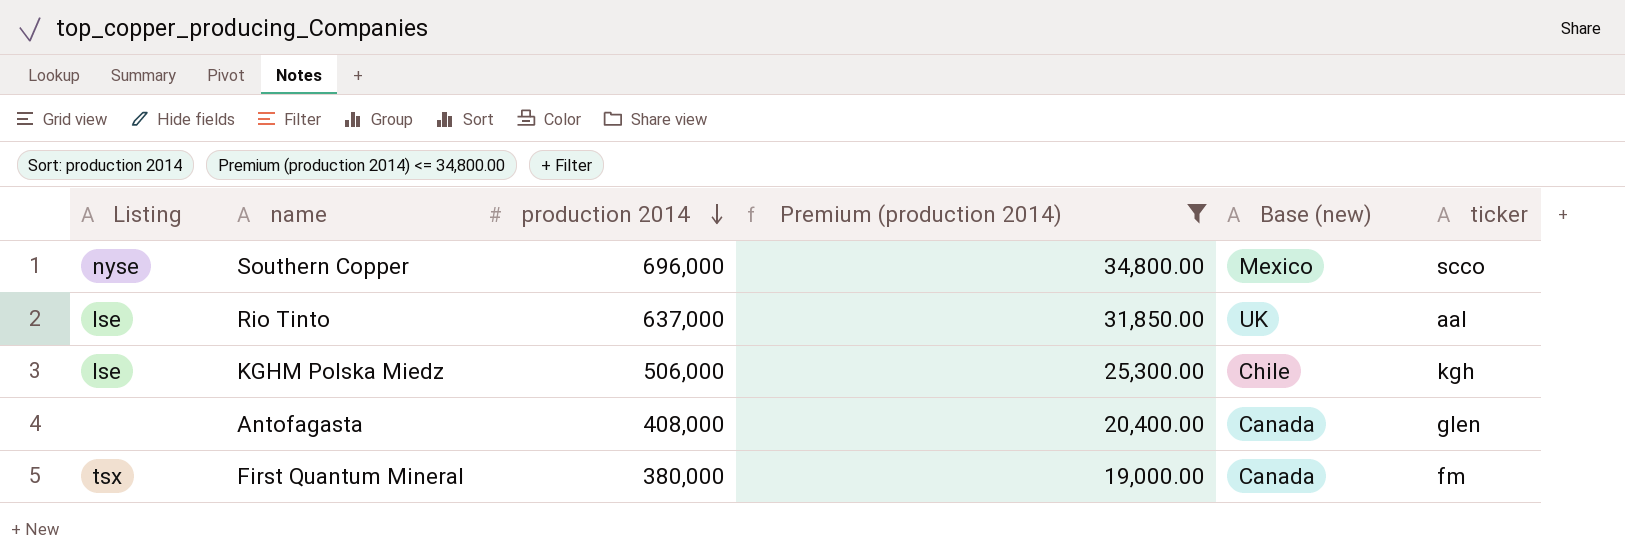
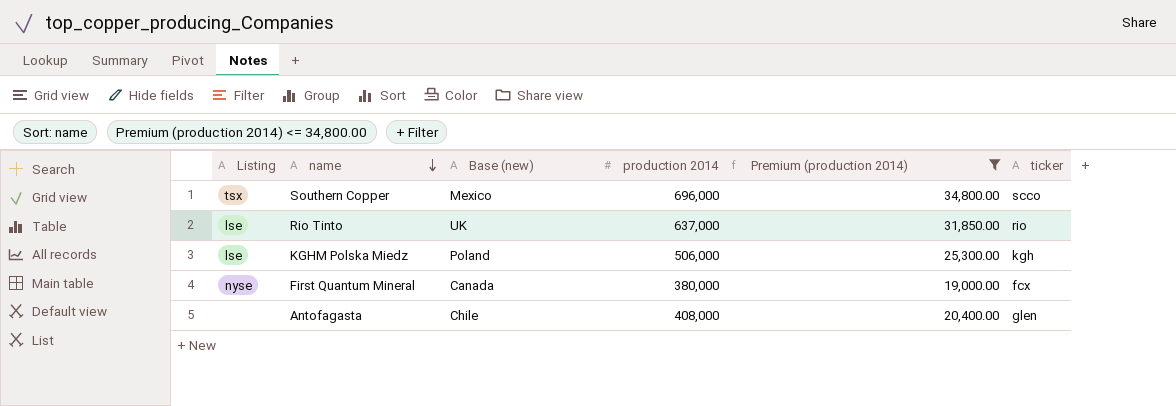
row order: production 2014 descending -> name descending
column Base (new) | position: 5 -> 3
Southern Copper | Listing: nyse -> tsx
Rio Tinto | ticker: aal -> rio
KGHM Polska Miedz | Base (new): Chile -> Poland
First Quantum Mineral | Listing: tsx -> nyse
First Quantum Mineral | ticker: fm -> fcx
Antofagasta | Base (new): Canada -> Chile

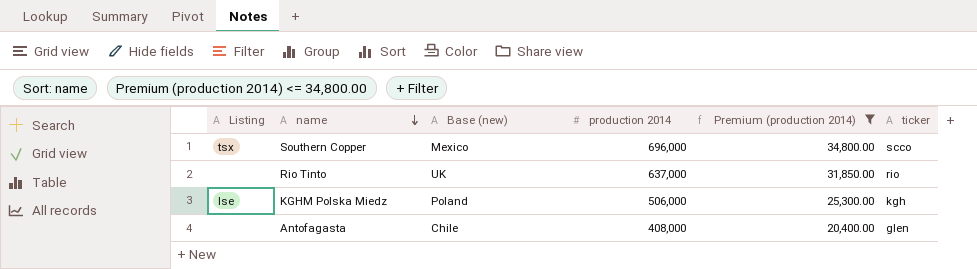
row First Quantum Mineral: nyse | Canada | 380,000 | 19,000.00 | fcx -> none
Rio Tinto | Listing: lse -> none

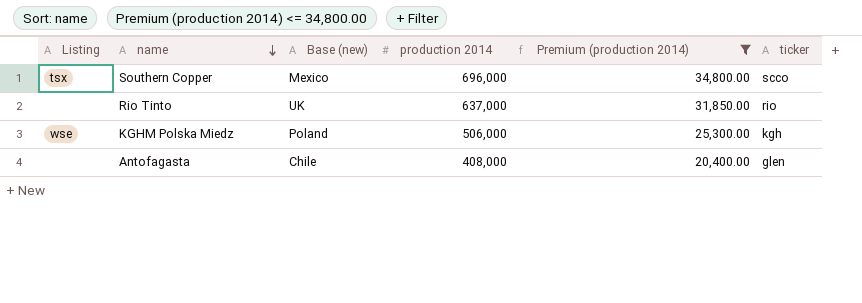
KGHM Polska Miedz | Listing: lse -> wse

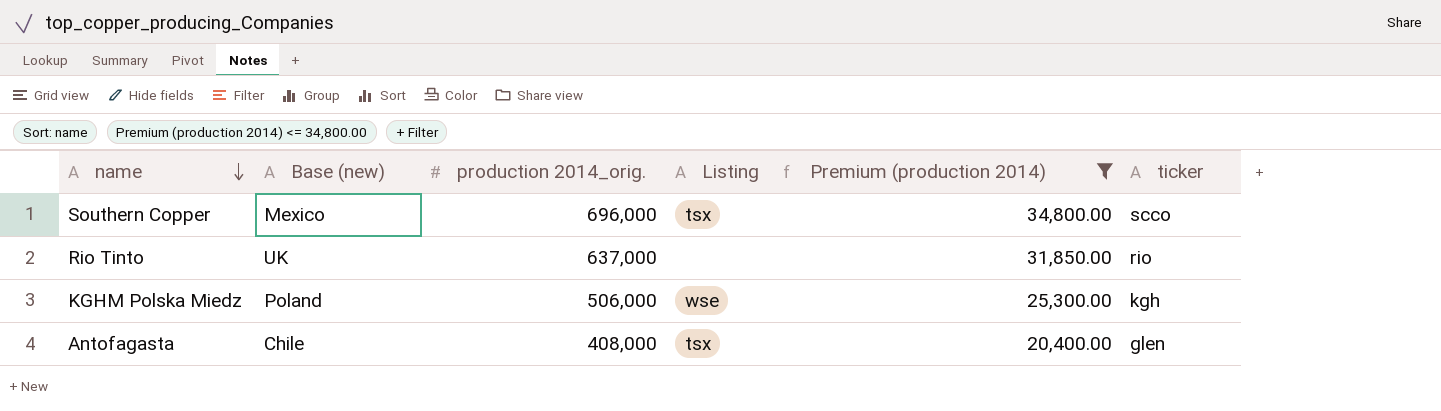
column name: production 2014 -> production 2014_orig.
column Listing | position: 1 -> 4
Antofagasta | Listing: none -> tsx

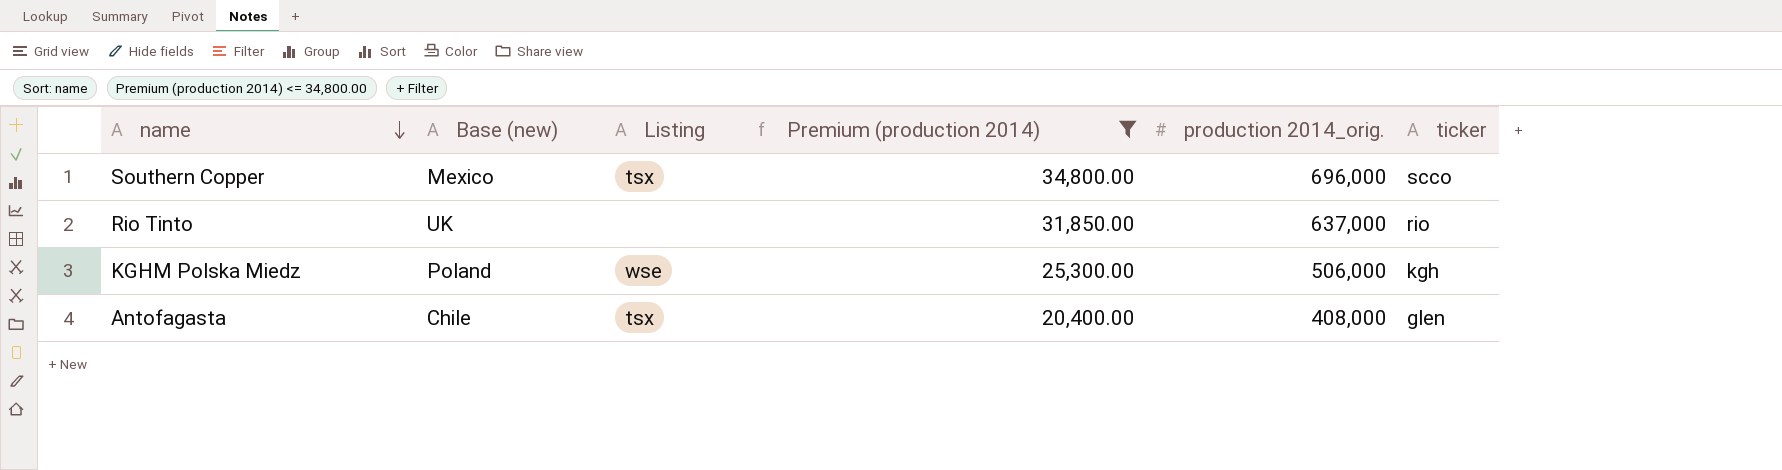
column production 2014_orig. | position: 3 -> 5

